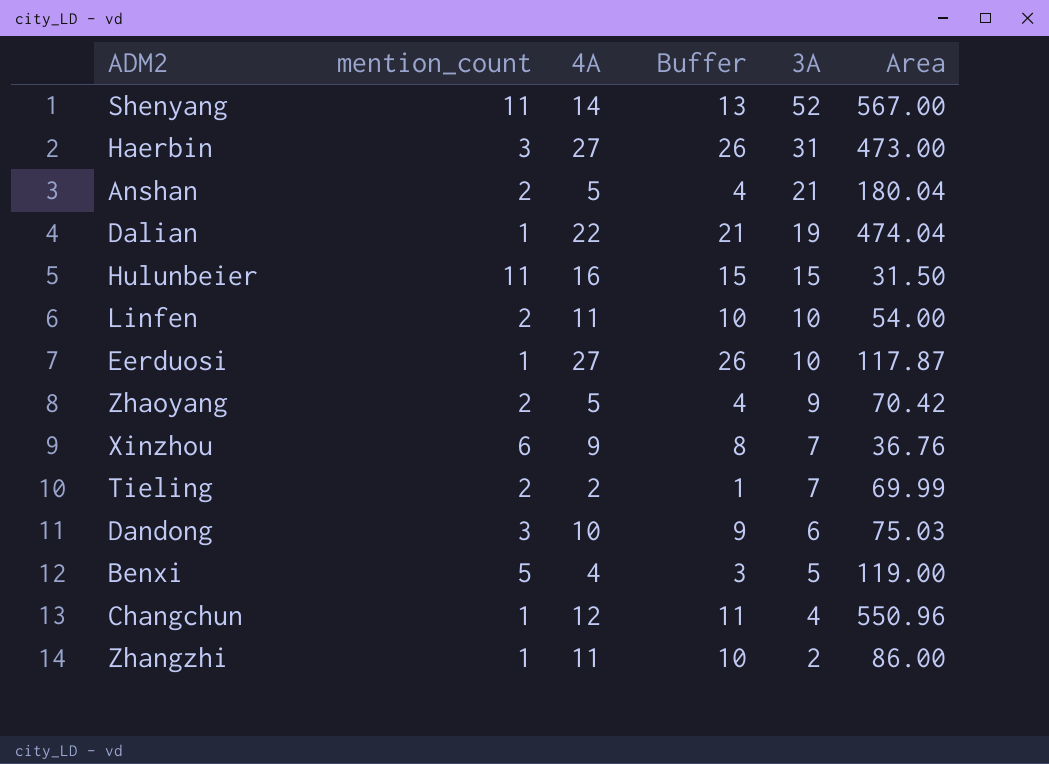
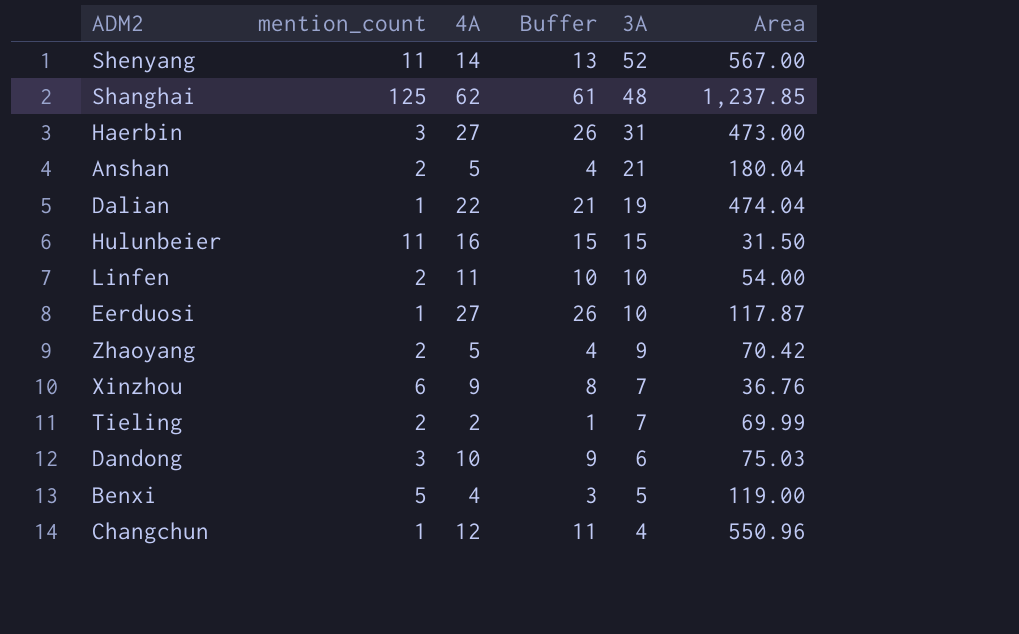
row Zhangzhi: 1 | 11 | 10 | 2 | 86.00 -> none
row Shanghai: none -> 125 | 62 | 61 | 48 | 1,237.85

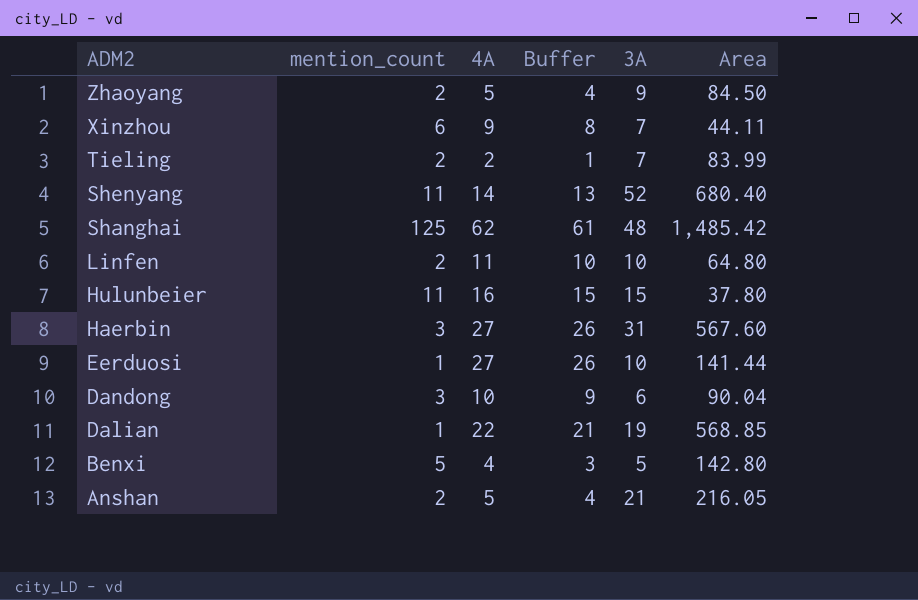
row order: 3A descending -> ADM2 descending
row Changchun: 1 | 12 | 11 | 4 | 550.96 -> none
Zhaoyang | Area: 70.42 -> 84.50
Xinzhou | Area: 36.76 -> 44.11
Tieling | Area: 69.99 -> 83.99
Shenyang | Area: 567.00 -> 680.40
Shanghai | Area: 1,237.85 -> 1,485.42
Linfen | Area: 54.00 -> 64.80
Hulunbeier | Area: 31.50 -> 37.80
Haerbin | Area: 473.00 -> 567.60
Eerduosi | Area: 117.87 -> 141.44
Dandong | Area: 75.03 -> 90.04
Dalian | Area: 474.04 -> 568.85
Benxi | Area: 119.00 -> 142.80
Anshan | Area: 180.04 -> 216.05

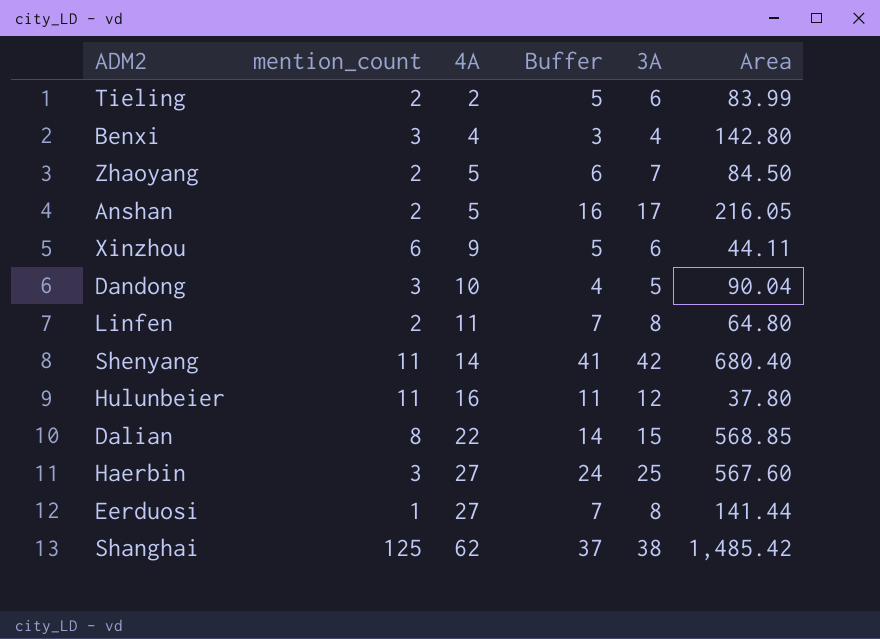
row order: ADM2 descending -> 4A ascending
column Buffer | formula: [4A] - 1 -> [3A] - 1
Tieling | 3A: 7 -> 6
Benxi | mention_count: 5 -> 3
Benxi | 3A: 5 -> 4
Zhaoyang | 3A: 9 -> 7
Anshan | 3A: 21 -> 17
Xinzhou | 3A: 7 -> 6
Dandong | 3A: 6 -> 5
Linfen | 3A: 10 -> 8
Shenyang | 3A: 52 -> 42
Hulunbeier | 3A: 15 -> 12
Dalian | mention_count: 1 -> 8
Dalian | 3A: 19 -> 15
Haerbin | 3A: 31 -> 25
Eerduosi | 3A: 10 -> 8
Shanghai | 3A: 48 -> 38

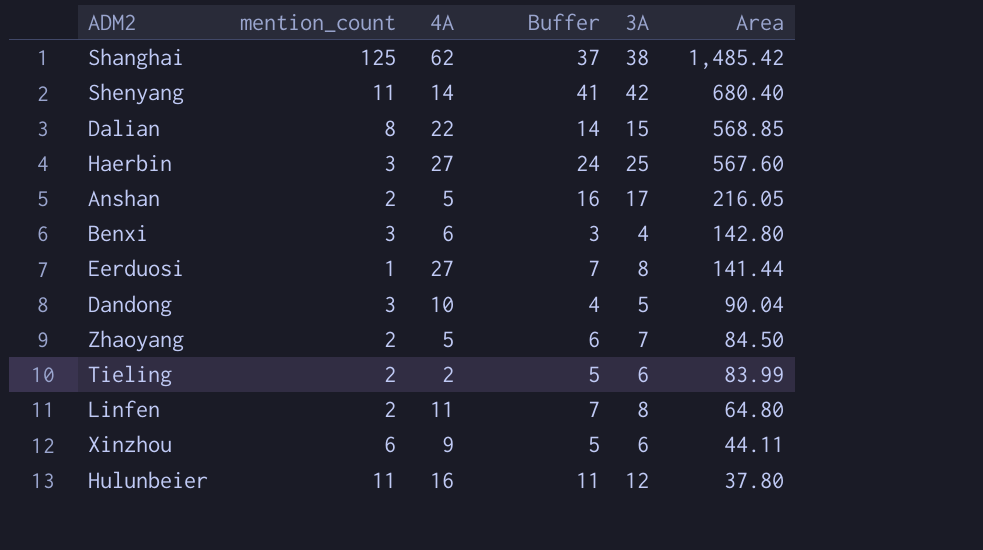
row order: 4A ascending -> Area descending
Benxi | 4A: 4 -> 6

